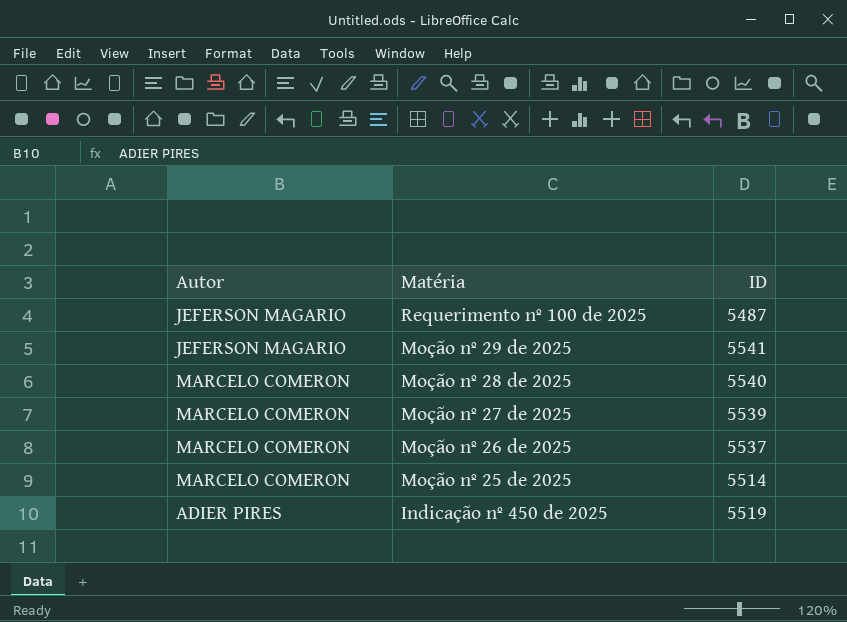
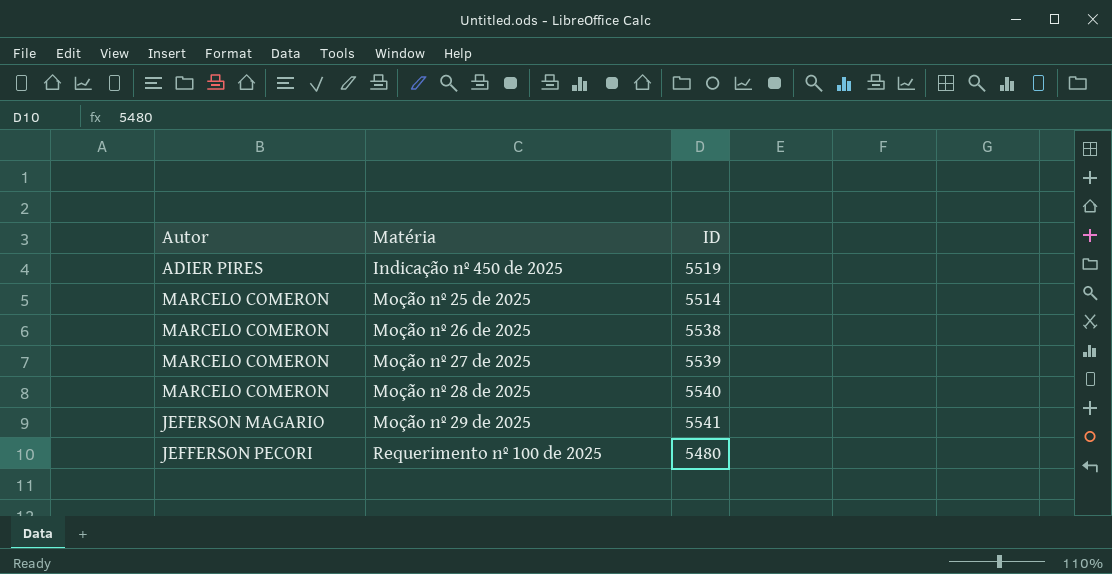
row order: Matéria descending -> Matéria ascending
Moção nº 26 de 2025 | ID: 5537 -> 5538
Requerimento nº 100 de 2025 | Autor: JEFERSON MAGARIO -> JEFFERSON PECORI
Requerimento nº 100 de 2025 | ID: 5487 -> 5480

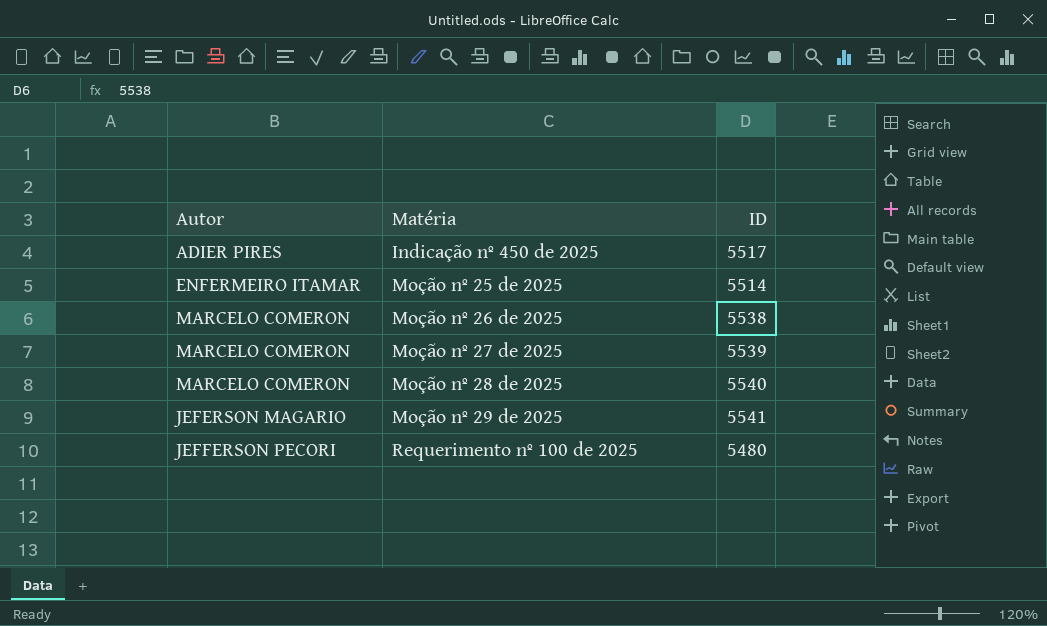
Indicação nº 450 de 2025 | ID: 5519 -> 5517
Moção nº 25 de 2025 | Autor: MARCELO COMERON -> ENFERMEIRO ITAMAR

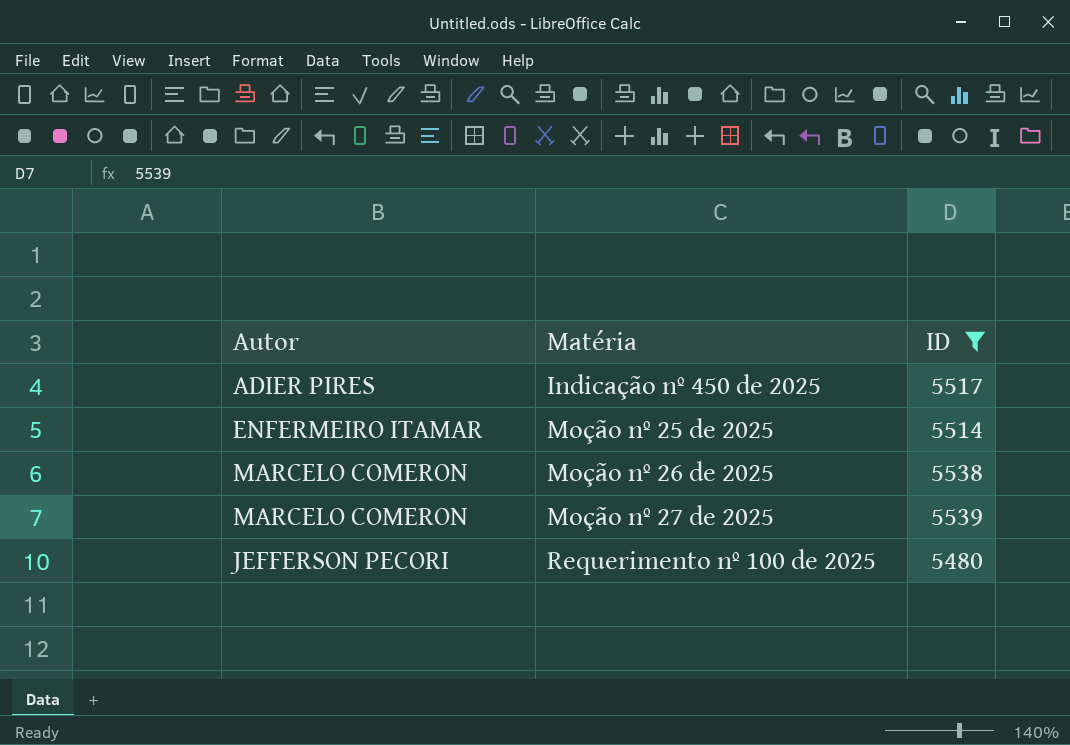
filter: none -> ID <= 5539

